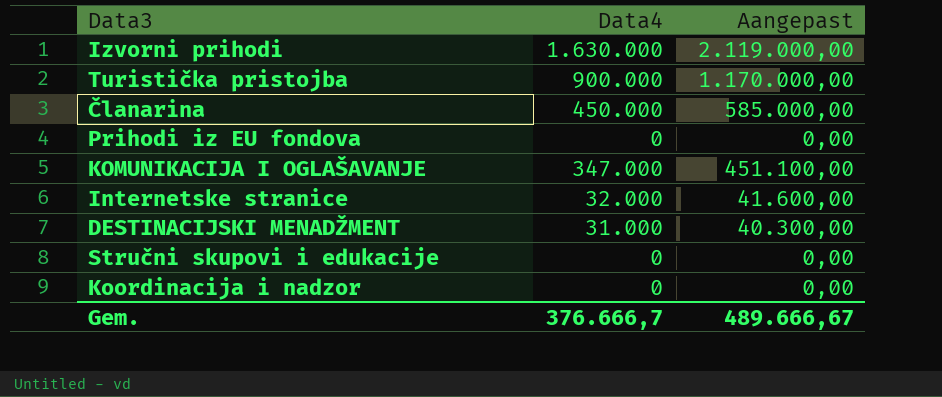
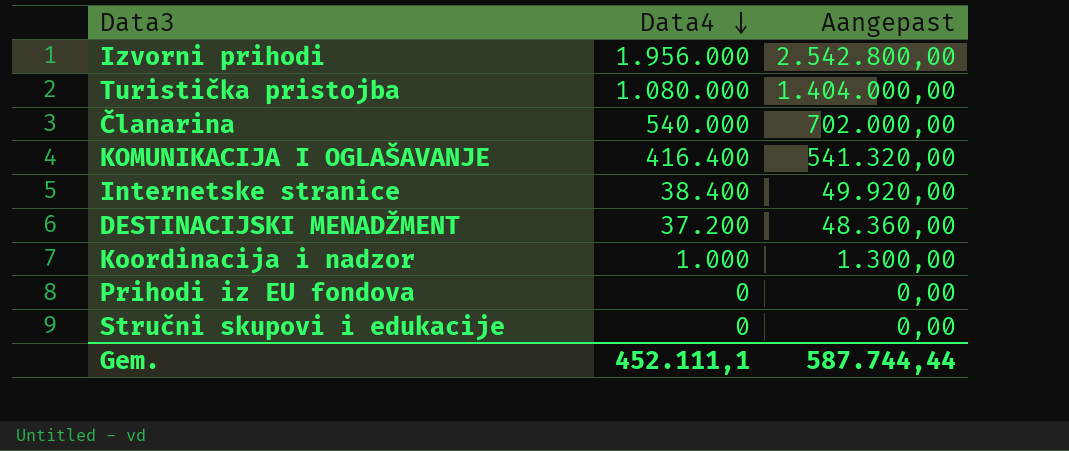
row order: none -> Data4 descending
Izvorni prihodi | Data4: 1.630.000 -> 1.956.000
Izvorni prihodi | Aangepast: 2.119.000,00 -> 2.542.800,00
Turistička pristojba | Data4: 900.000 -> 1.080.000
Turistička pristojba | Aangepast: 1.170.000,00 -> 1.404.000,00
Članarina | Data4: 450.000 -> 540.000
Članarina | Aangepast: 585.000,00 -> 702.000,00
KOMUNIKACIJA I OGLAŠAVANJE | Data4: 347.000 -> 416.400
KOMUNIKACIJA I OGLAŠAVANJE | Aangepast: 451.100,00 -> 541.320,00
Internetske stranice | Data4: 32.000 -> 38.400
Internetske stranice | Aangepast: 41.600,00 -> 49.920,00
DESTINACIJSKI MENADŽMENT | Data4: 31.000 -> 37.200
DESTINACIJSKI MENADŽMENT | Aangepast: 40.300,00 -> 48.360,00
Koordinacija i nadzor | Data4: 0 -> 1.000
Koordinacija i nadzor | Aangepast: 0,00 -> 1.300,00
Gem. | Data4: 376.666,7 -> 452.111,1
Gem. | Aangepast: 489.666,67 -> 587.744,44

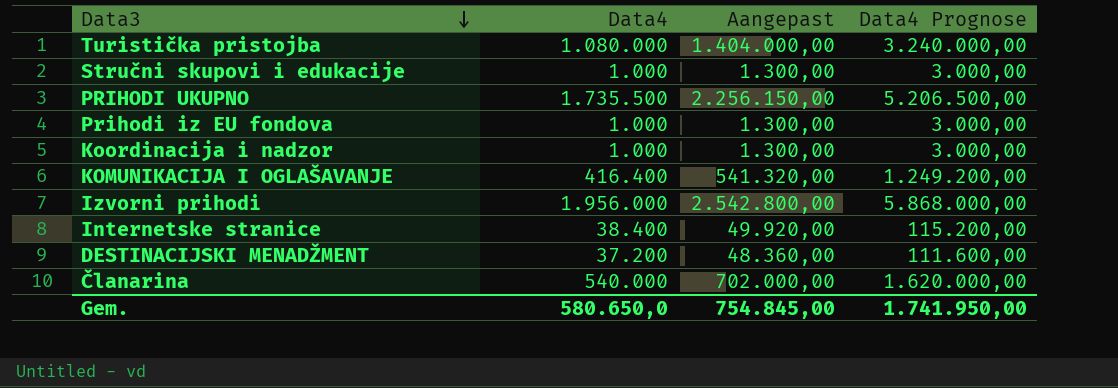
row order: Data4 descending -> Data3 descending
column Data4 Prognose | formula: none -> [Data4] * 3
Stručni skupovi i edukacije | Data4: 0 -> 1.000
Stručni skupovi i edukacije | Aangepast: 0,00 -> 1.300,00
row PRIHODI UKUPNO: none -> 1.735.500 | 2.256.150,00 | 5.206.500,00
Prihodi iz EU fondova | Data4: 0 -> 1.000
Prihodi iz EU fondova | Aangepast: 0,00 -> 1.300,00
Gem. | Data4: 452.111,1 -> 580.650,0
Gem. | Aangepast: 587.744,44 -> 754.845,00

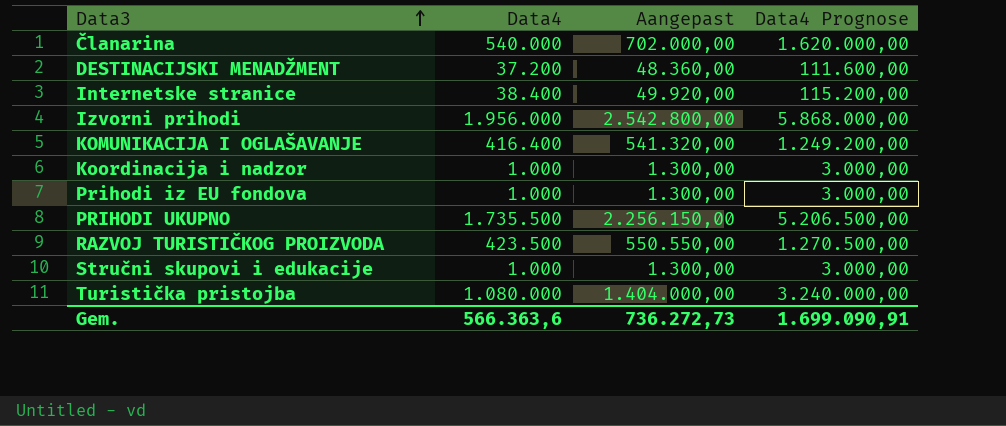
row order: Data3 descending -> Data3 ascending
row RAZVOJ TURISTIČKOG PROIZVODA: none -> 423.500 | 550.550,00 | 1.270.500,00
Gem. | Data4: 580.650,0 -> 566.363,6
Gem. | Aangepast: 754.845,00 -> 736.272,73
Gem. | Data4 Prognose: 1.741.950,00 -> 1.699.090,91

